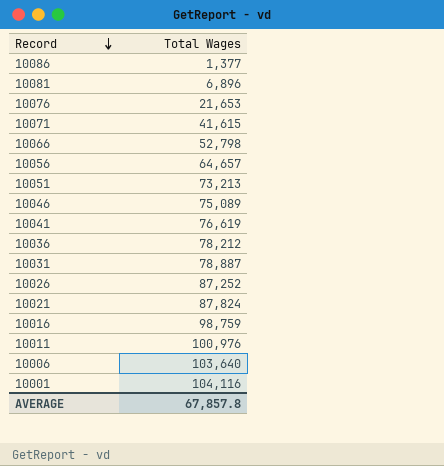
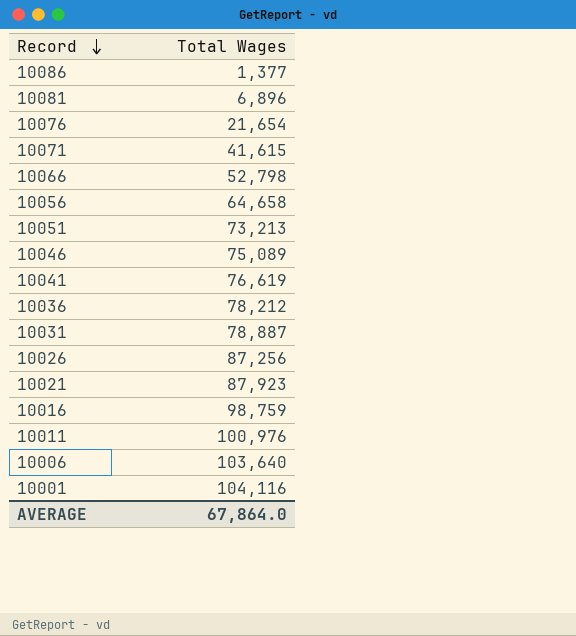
10076 | Total Wages: 21,653 -> 21,654
10056 | Total Wages: 64,657 -> 64,658
10026 | Total Wages: 87,252 -> 87,256
10021 | Total Wages: 87,824 -> 87,923
AVERAGE | Total Wages: 67,857.8 -> 67,864.0

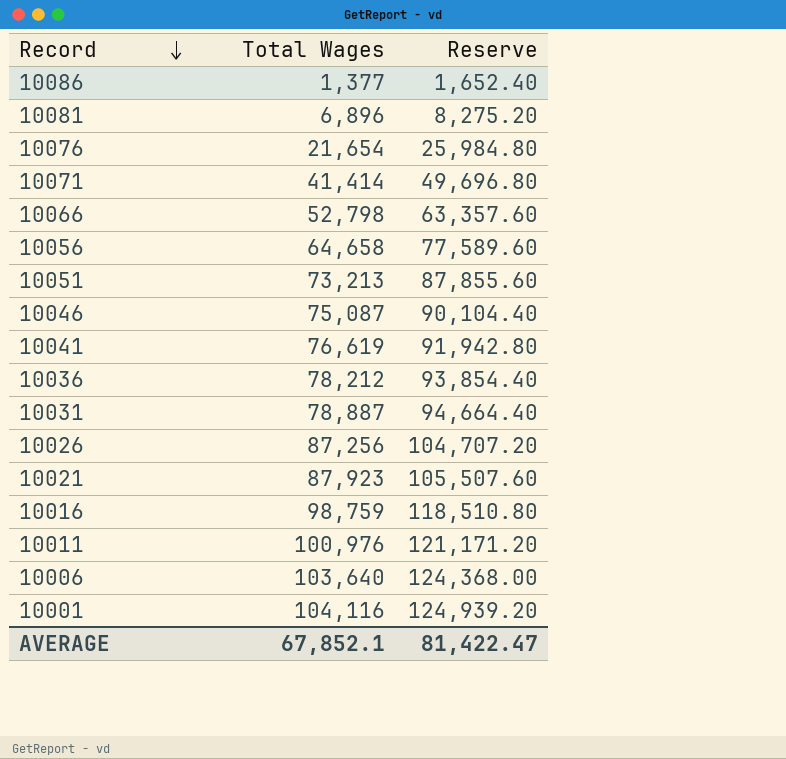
column Reserve | formula: none -> [Total Wages] * 1.2
10071 | Total Wages: 41,615 -> 41,414
10046 | Total Wages: 75,089 -> 75,087
AVERAGE | Total Wages: 67,864.0 -> 67,852.1

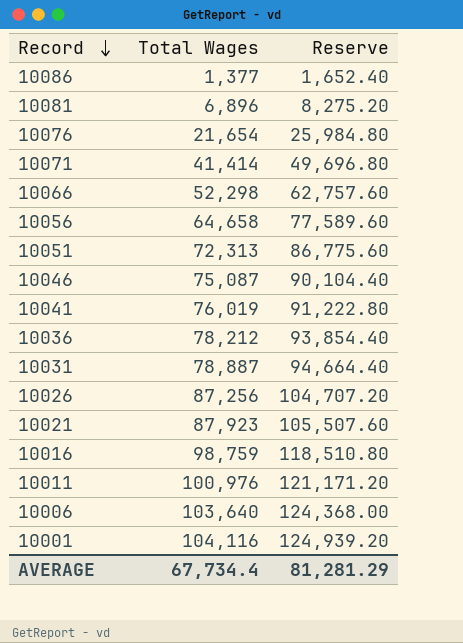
10066 | Total Wages: 52,798 -> 52,298
10066 | Reserve: 63,357.60 -> 62,757.60
10051 | Total Wages: 73,213 -> 72,313
10051 | Reserve: 87,855.60 -> 86,775.60
10041 | Total Wages: 76,619 -> 76,019
10041 | Reserve: 91,942.80 -> 91,222.80
AVERAGE | Total Wages: 67,852.1 -> 67,734.4
AVERAGE | Reserve: 81,422.47 -> 81,281.29

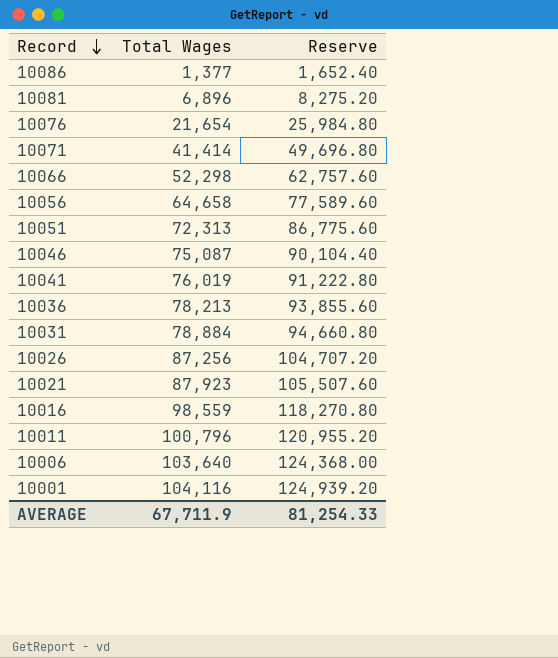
10036 | Total Wages: 78,212 -> 78,213
10036 | Reserve: 93,854.40 -> 93,855.60
10031 | Total Wages: 78,887 -> 78,884
10031 | Reserve: 94,664.40 -> 94,660.80
10016 | Total Wages: 98,759 -> 98,559
10016 | Reserve: 118,510.80 -> 118,270.80
10011 | Total Wages: 100,976 -> 100,796
10011 | Reserve: 121,171.20 -> 120,955.20
AVERAGE | Total Wages: 67,734.4 -> 67,711.9
AVERAGE | Reserve: 81,281.29 -> 81,254.33

